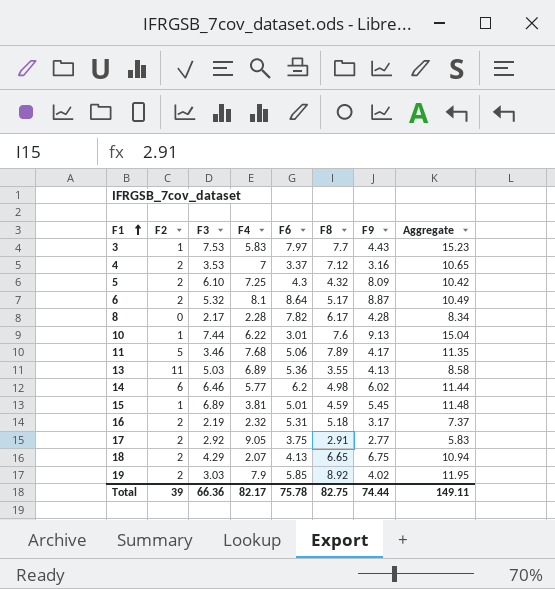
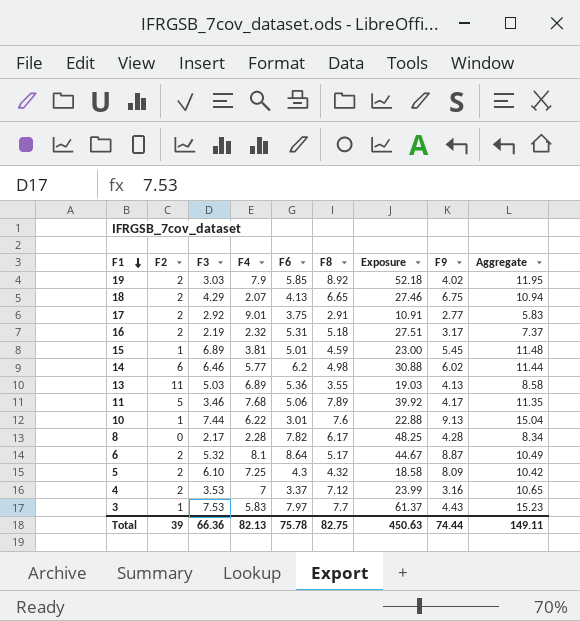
row order: F1 ascending -> F1 descending
column Exposure | formula: none -> [F6] * [F8]
17 | F4: 9.05 -> 9.01
Total | F4: 82.17 -> 82.13

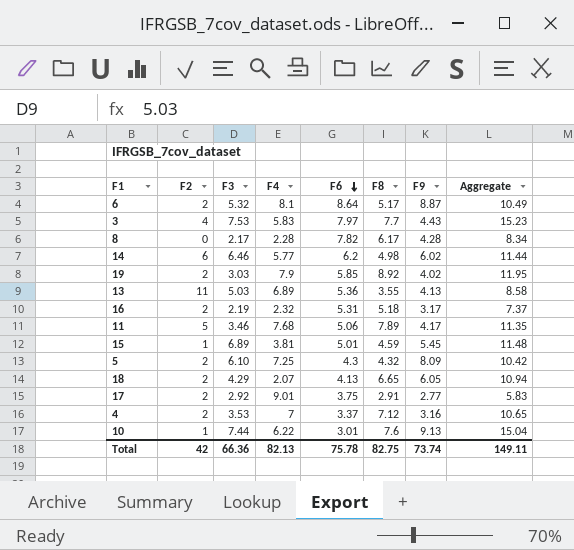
row order: F1 descending -> F6 descending
column Exposure | formula: [F6] * [F8] -> none
3 | F2: 1 -> 4
18 | F9: 6.75 -> 6.05
Total | F2: 39 -> 42
Total | F9: 74.44 -> 73.74

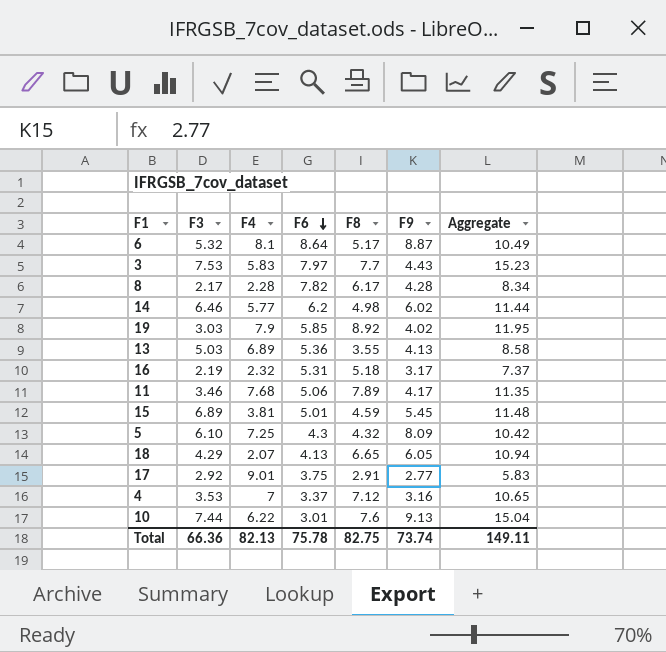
column F2 | position: 2 -> none

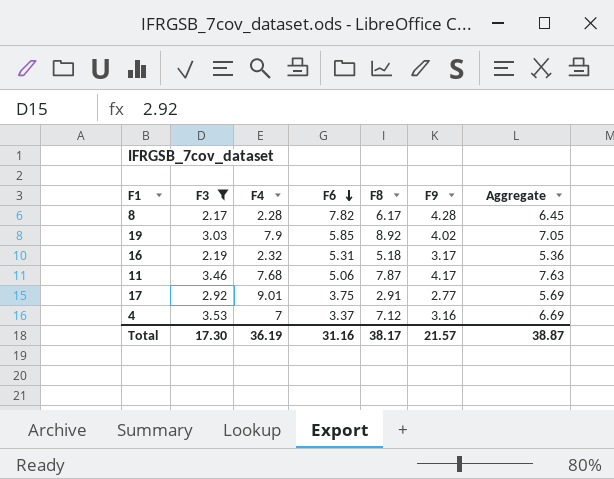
filter: none -> F3 <= 3.53
column Aggregate | formula: [F3] + [F8] -> [F3] + [F9]
11 | F8: 7.89 -> 7.87
Total | F3: 66.36 -> 17.30
Total | F4: 82.13 -> 36.19
Total | F6: 75.78 -> 31.16
Total | F8: 82.75 -> 38.17
Total | F9: 73.74 -> 21.57
Total | Aggregate: 149.11 -> 38.87

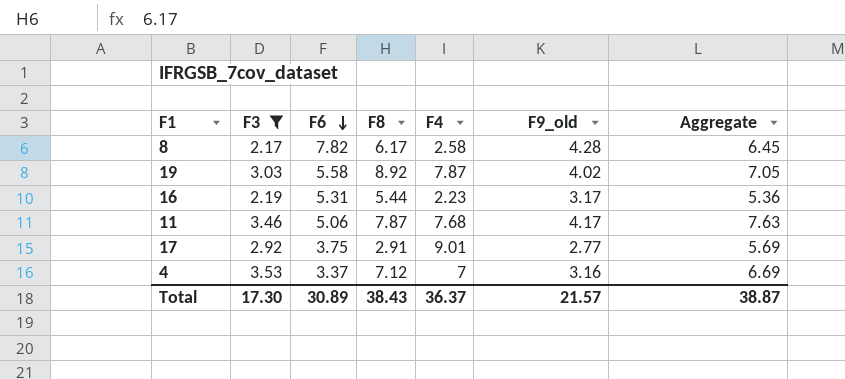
column F4 | position: 3 -> 5
column name: F9 -> F9_old
8 | F4: 2.28 -> 2.58
19 | F6: 5.85 -> 5.58
19 | F4: 7.9 -> 7.87
16 | F8: 5.18 -> 5.44
16 | F4: 2.32 -> 2.23
Total | F6: 31.16 -> 30.89
Total | F8: 38.17 -> 38.43
Total | F4: 36.19 -> 36.37

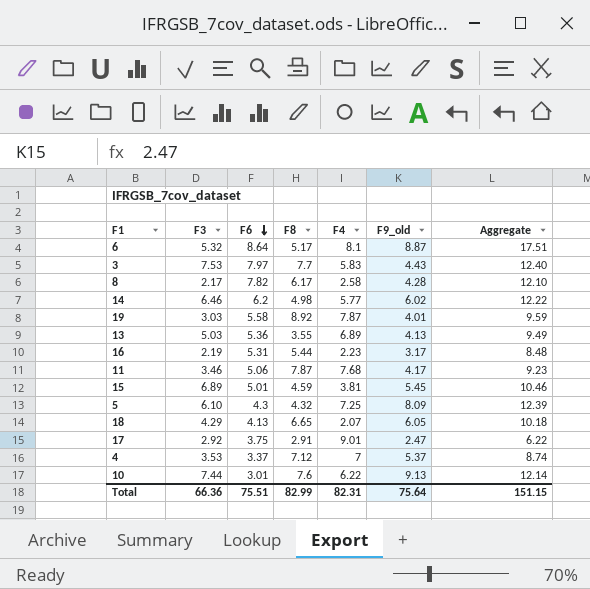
filter: F3 <= 3.53 -> none
column Aggregate | formula: [F3] + [F9_old] -> [F6] + [F9_old]
19 | F9_old: 4.02 -> 4.01
17 | F9_old: 2.77 -> 2.47
4 | F9_old: 3.16 -> 5.37
Total | F3: 17.30 -> 66.36
Total | F6: 30.89 -> 75.51
Total | F8: 38.43 -> 82.99
Total | F4: 36.37 -> 82.31
Total | F9_old: 21.57 -> 75.64
Total | Aggregate: 38.87 -> 151.15

